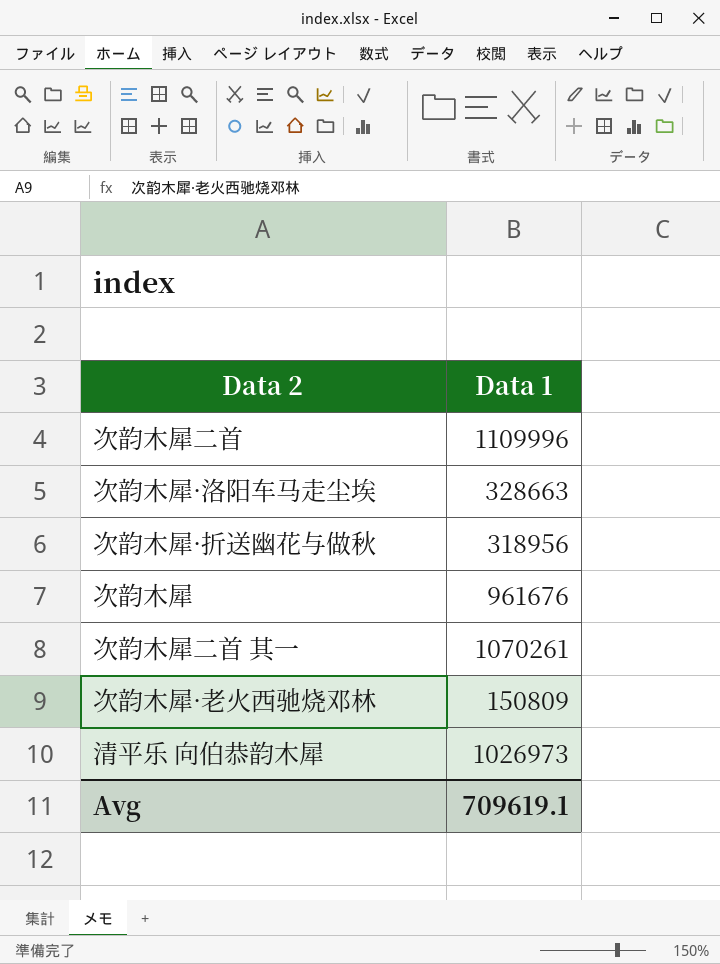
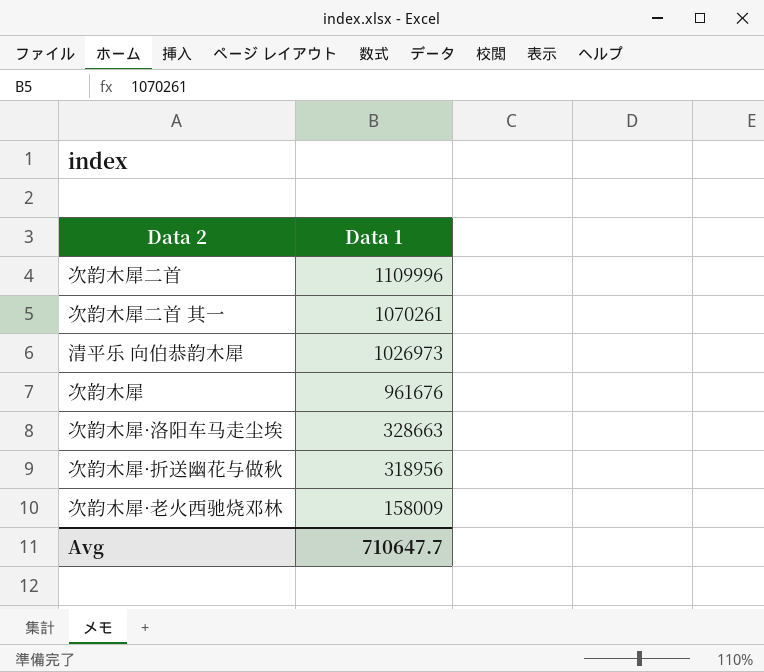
row order: none -> Data 1 descending
次韵木犀·老火西驰烧邓林 | Data 1: 150809 -> 158009
Avg | Data 1: 709619.1 -> 710647.7

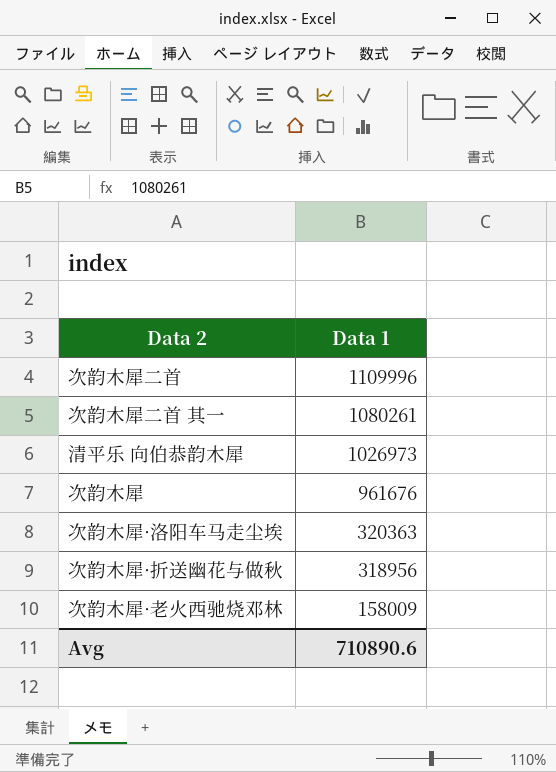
次韵木犀二首 其一 | Data 1: 1070261 -> 1080261
次韵木犀·洛阳车马走尘埃 | Data 1: 328663 -> 320363
Avg | Data 1: 710647.7 -> 710890.6

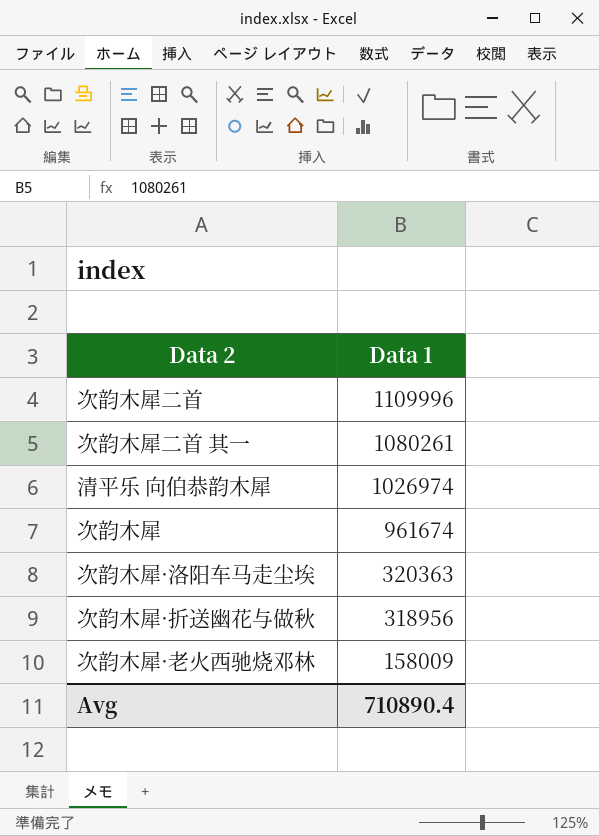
清平乐 向伯恭韵木犀 | Data 1: 1026973 -> 1026974
次韵木犀 | Data 1: 961676 -> 961674
Avg | Data 1: 710890.6 -> 710890.4

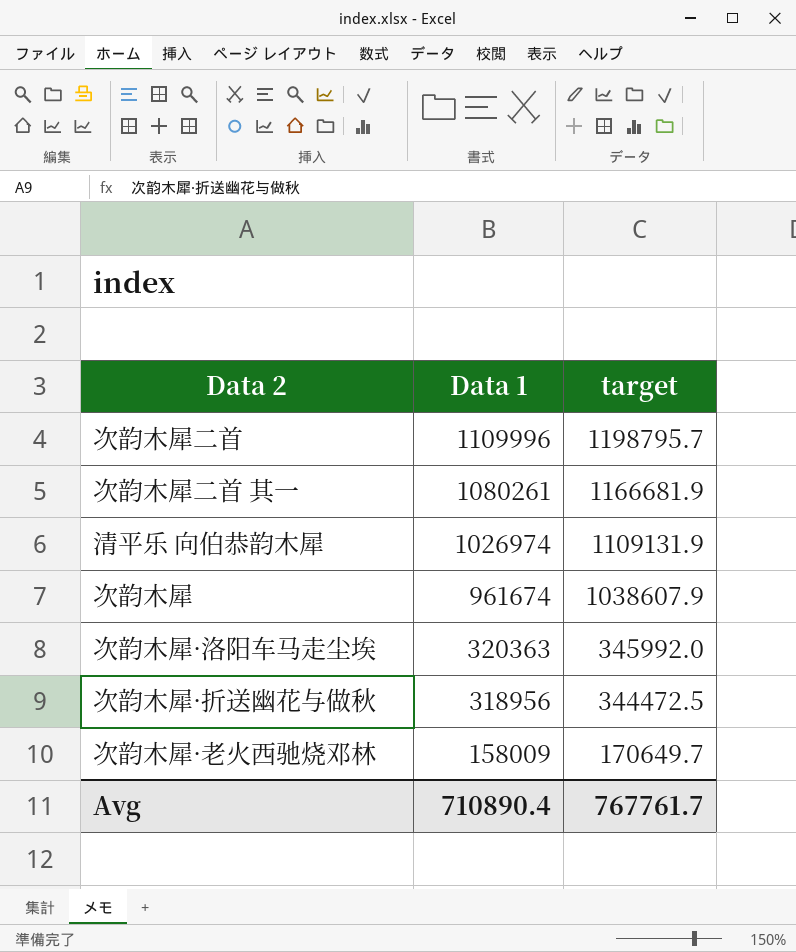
column target | formula: none -> [Data 1] * 1.08

